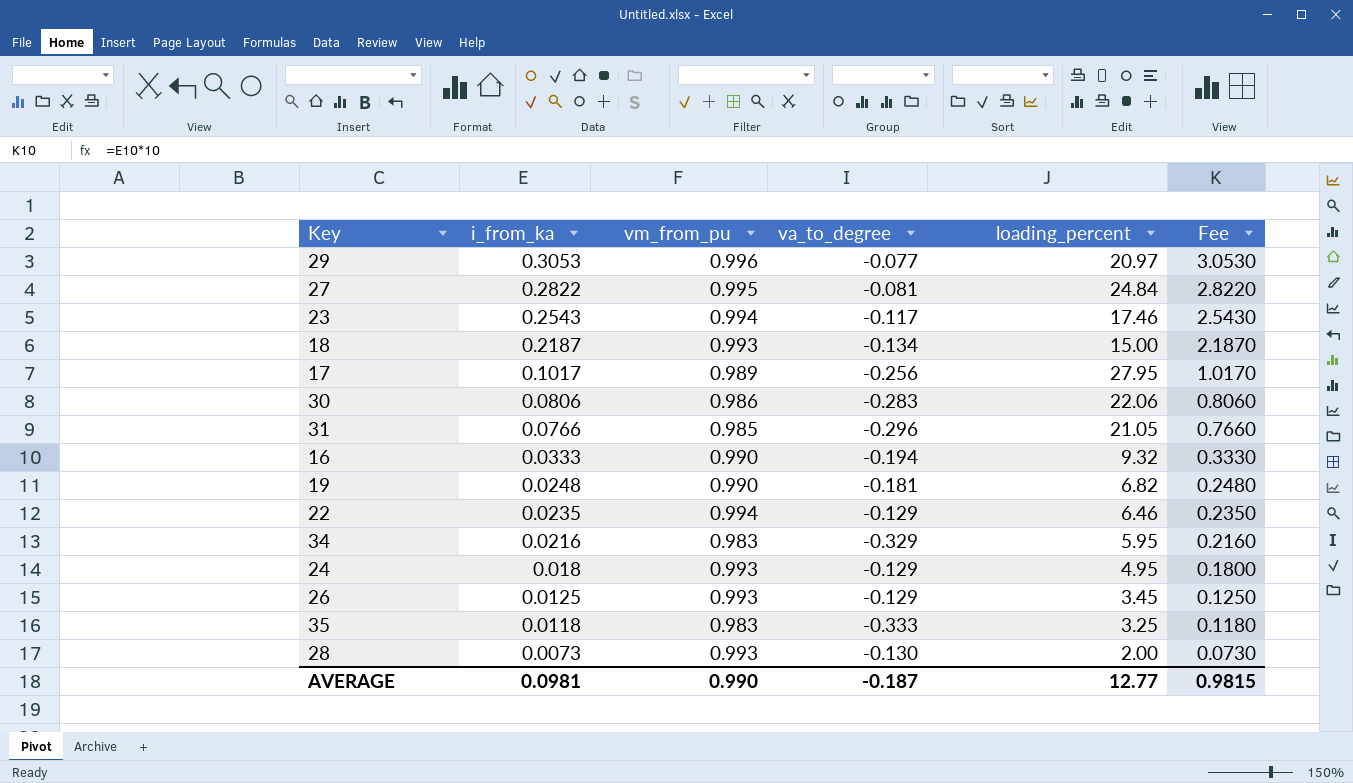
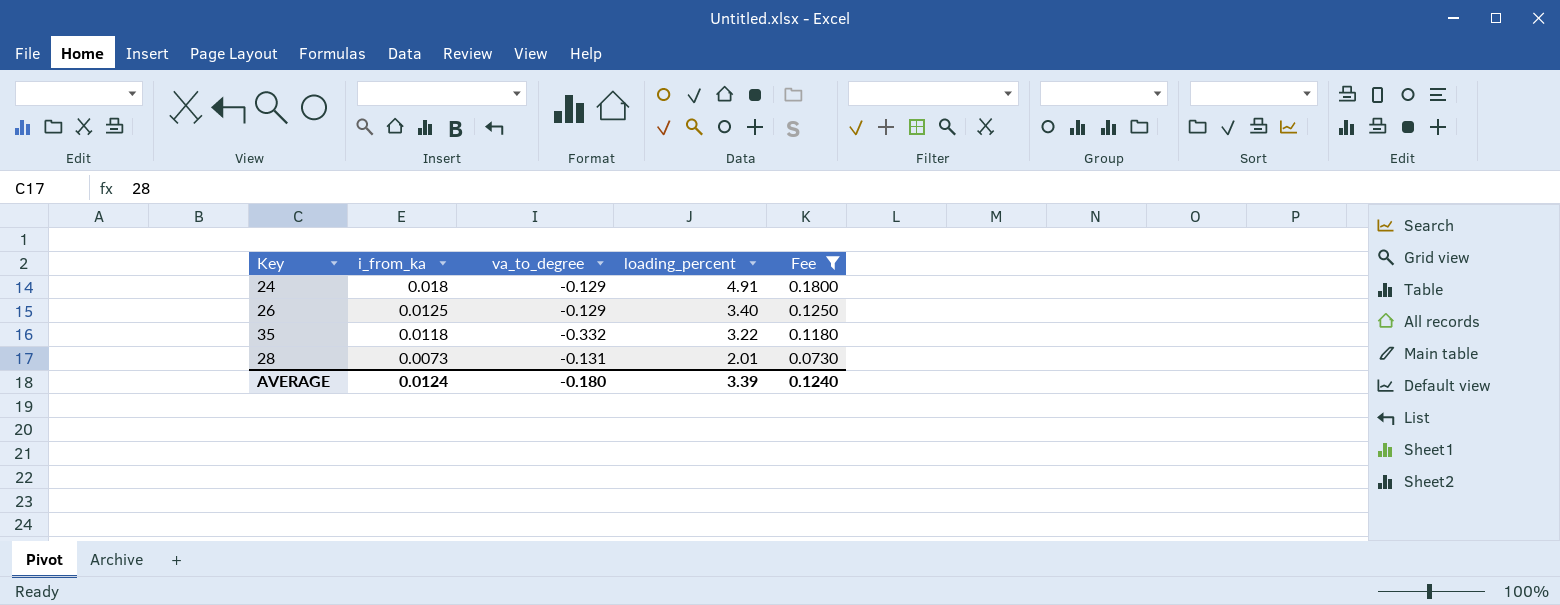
filter: none -> Fee <= 0.1800
column vm_from_pu | position: 3 -> none
24 | loading_percent: 4.95 -> 4.91
26 | loading_percent: 3.45 -> 3.40
35 | va_to_degree: -0.333 -> -0.332
35 | loading_percent: 3.25 -> 3.22
28 | va_to_degree: -0.130 -> -0.131
28 | loading_percent: 2.00 -> 2.01
AVERAGE | i_from_ka: 0.0981 -> 0.0124
AVERAGE | va_to_degree: -0.187 -> -0.180
AVERAGE | loading_percent: 12.77 -> 3.39
AVERAGE | Fee: 0.9815 -> 0.1240

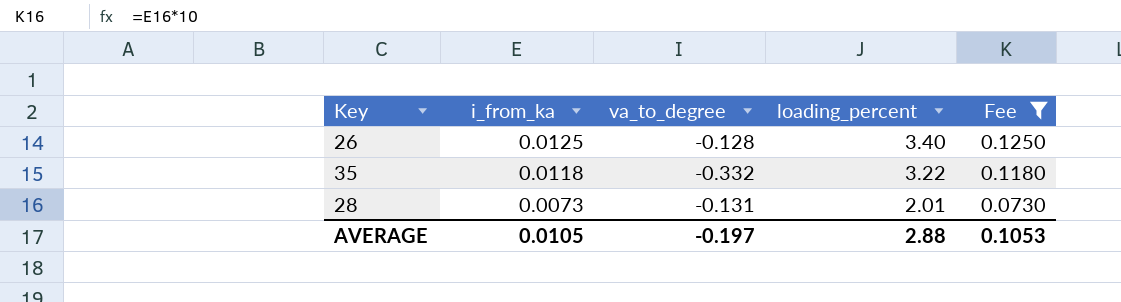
row 24: 0.018 | -0.129 | 4.91 | 0.1800 -> none
26 | va_to_degree: -0.129 -> -0.128
AVERAGE | i_from_ka: 0.0124 -> 0.0105
AVERAGE | va_to_degree: -0.180 -> -0.197
AVERAGE | loading_percent: 3.39 -> 2.88
AVERAGE | Fee: 0.1240 -> 0.1053

